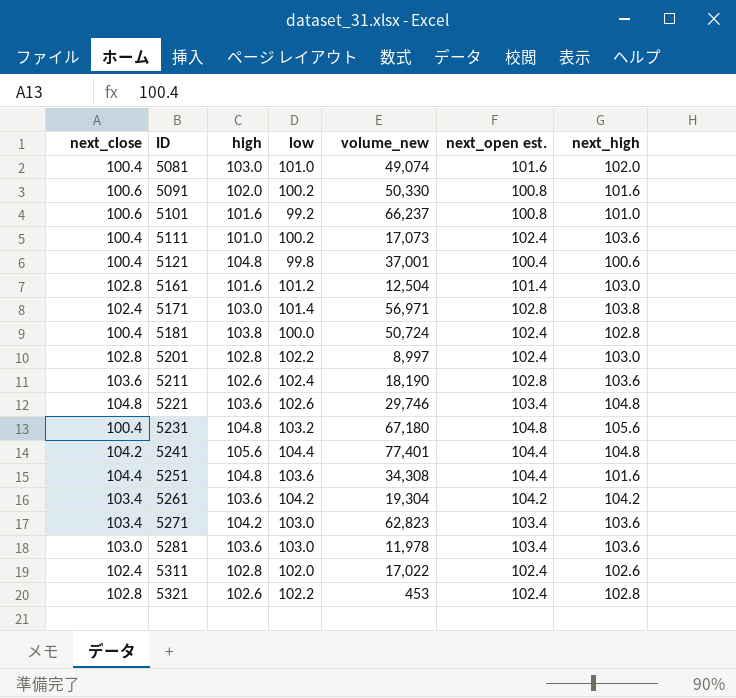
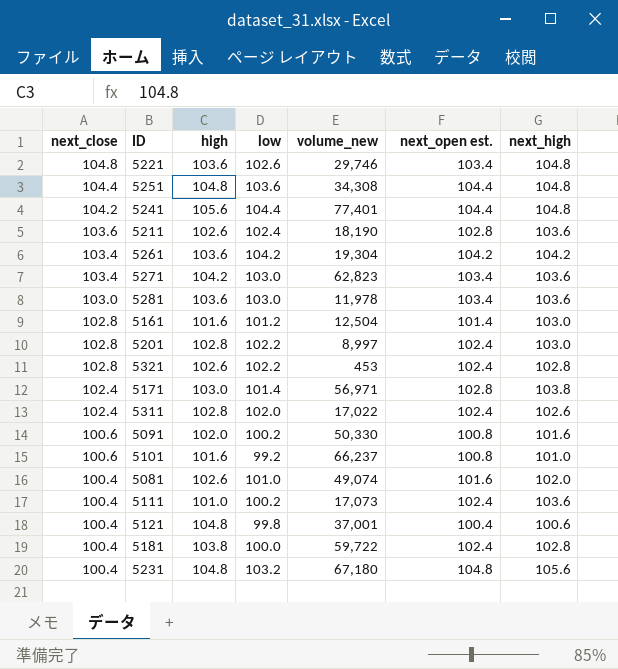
row order: ID ascending -> next_close descending
5251 | next_high: 101.6 -> 104.8
5081 | high: 103.0 -> 102.6
5181 | volume_new: 50,724 -> 59,722

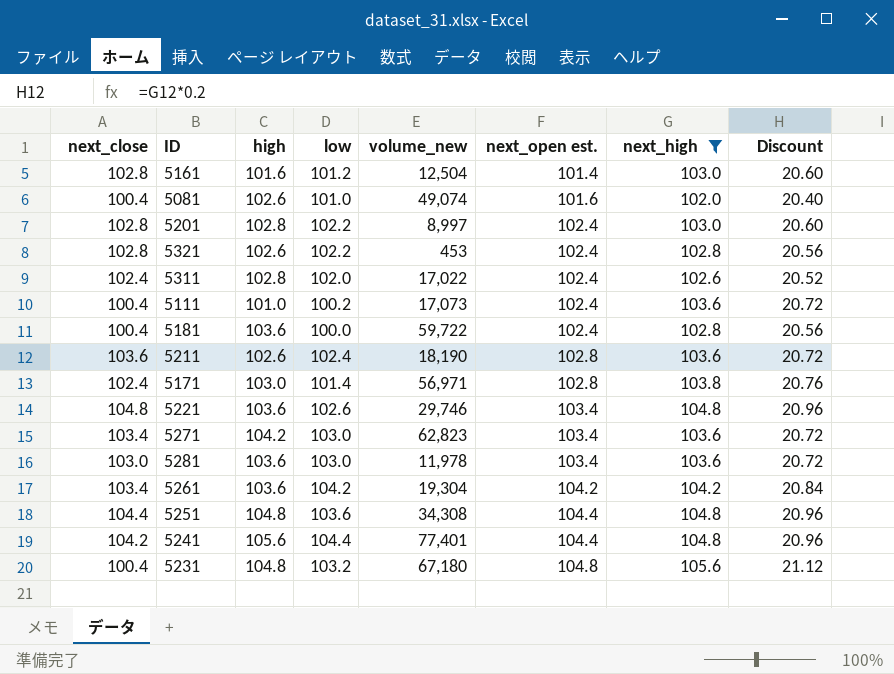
filter: none -> next_high >= 102.0
row order: next_close descending -> next_open est. ascending
column Discount | formula: none -> [next_high] * 0.2
5181 | high: 103.8 -> 103.6

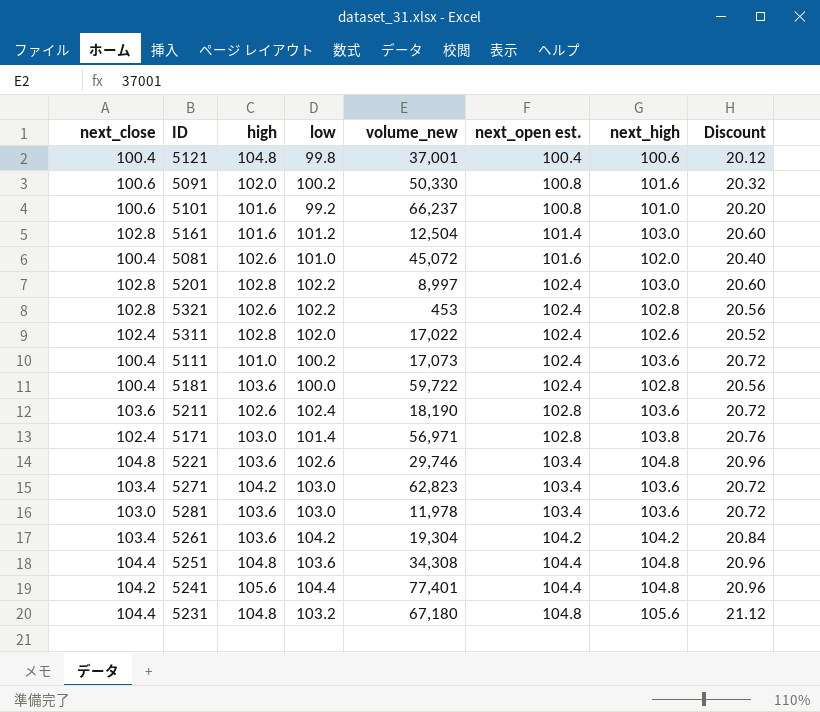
filter: next_high >= 102.0 -> none
5081 | volume_new: 49,074 -> 45,072
5231 | next_close: 100.4 -> 104.4

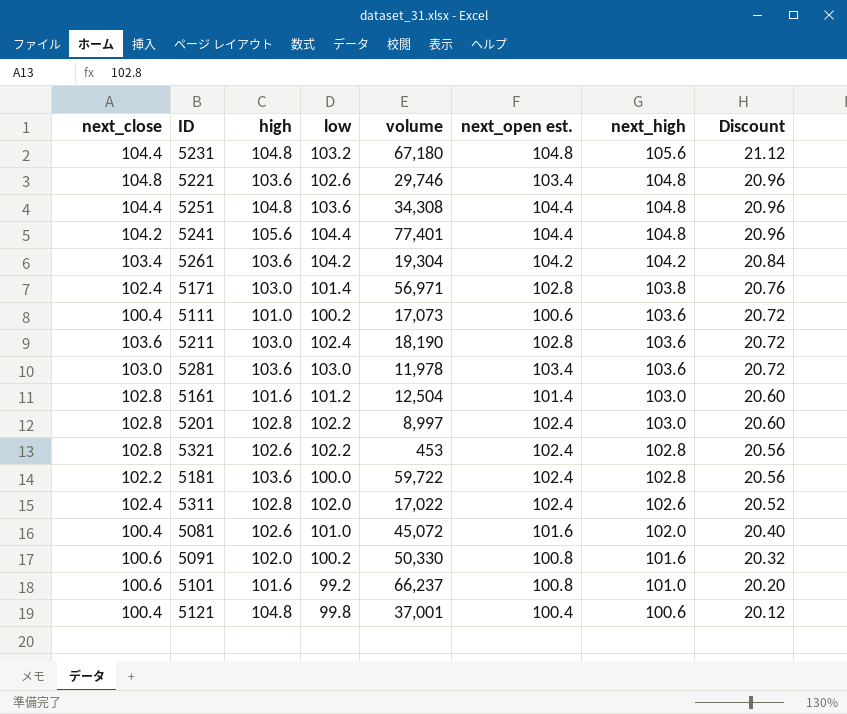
row order: next_open est. ascending -> next_high descending
column name: volume_new -> volume
row 5271: 103.4 | 104.2 | 103.0 | 62,823 | 103.4 | 103.6 | 20.72 -> none
5111 | next_open est.: 102.4 -> 100.6
5211 | high: 102.6 -> 103.0
5181 | next_close: 100.4 -> 102.2

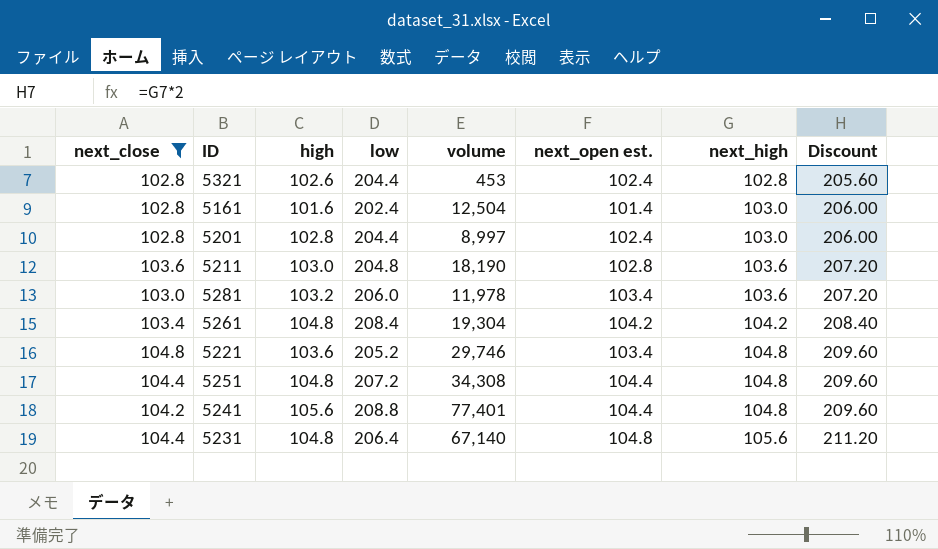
filter: none -> next_close >= 102.8
row order: next_high descending -> next_high ascending
column Discount | formula: [next_high] * 0.2 -> [next_high] * 2
5321 | low: 102.2 -> 204.4
5161 | low: 101.2 -> 202.4
5201 | low: 102.2 -> 204.4
5211 | low: 102.4 -> 204.8
5281 | high: 103.6 -> 103.2
5281 | low: 103.0 -> 206.0
5261 | high: 103.6 -> 104.8
5261 | low: 104.2 -> 208.4
5221 | low: 102.6 -> 205.2
5251 | low: 103.6 -> 207.2
5241 | low: 104.4 -> 208.8
5231 | low: 103.2 -> 206.4
5231 | volume: 67,180 -> 67,140

